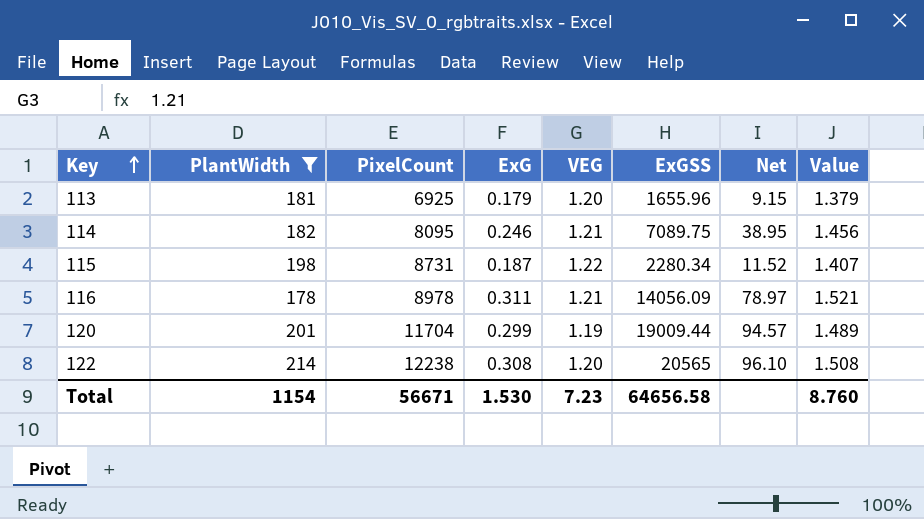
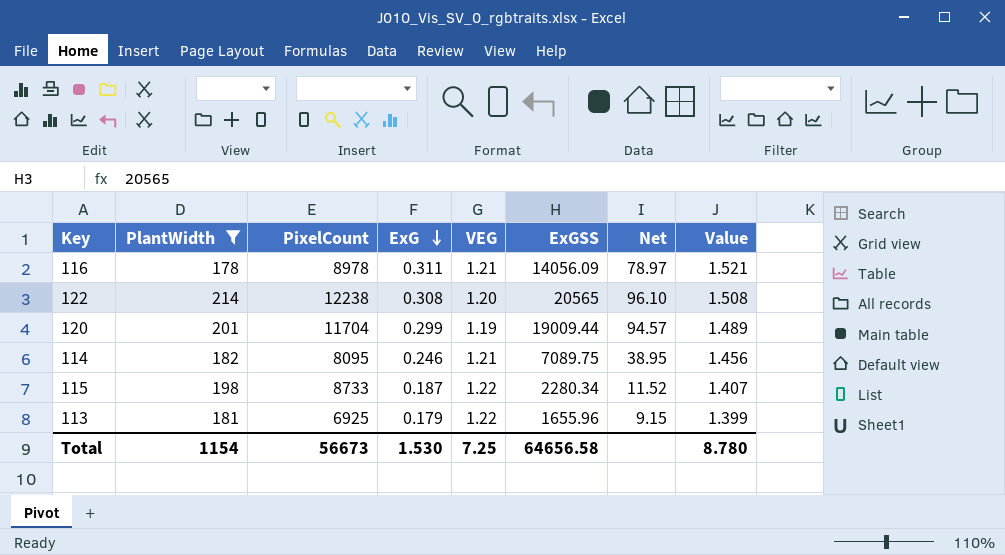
row order: Key ascending -> ExG descending
115 | PixelCount: 8731 -> 8733
113 | VEG: 1.20 -> 1.22
113 | Value: 1.379 -> 1.399
Total | PixelCount: 56671 -> 56673
Total | VEG: 7.23 -> 7.25
Total | Value: 8.760 -> 8.780

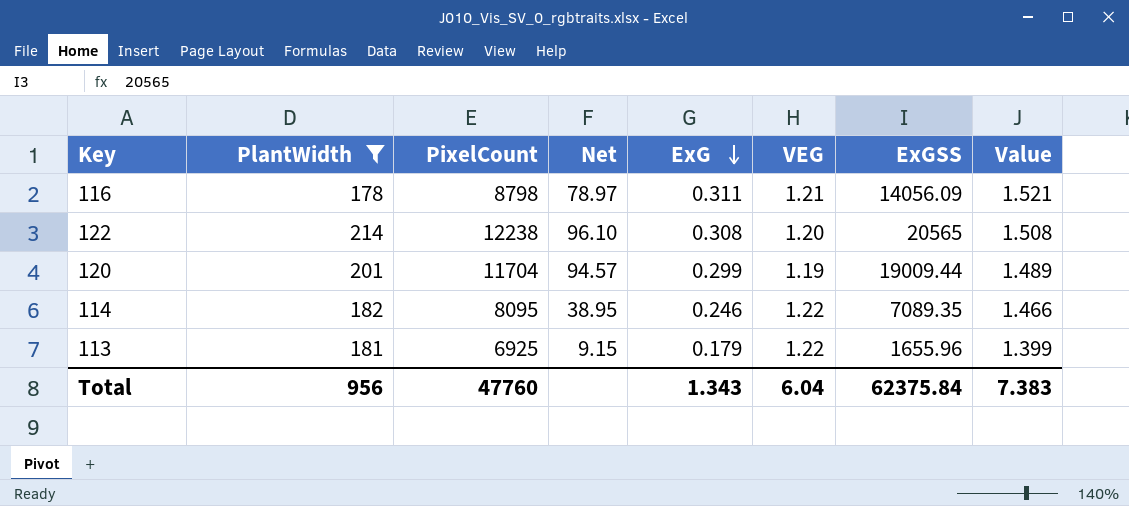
column Net | position: 7 -> 4
row 115: 198 | 8733 | 0.187 | 1.22 | 2280.34 | 11.52 | 1.407 -> none
116 | PixelCount: 8978 -> 8798
114 | VEG: 1.21 -> 1.22
114 | ExGSS: 7089.75 -> 7089.35
114 | Value: 1.456 -> 1.466
Total | PlantWidth: 1154 -> 956
Total | PixelCount: 56673 -> 47760
Total | ExG: 1.530 -> 1.343
Total | VEG: 7.25 -> 6.04
Total | ExGSS: 64656.58 -> 62375.84
Total | Value: 8.780 -> 7.383

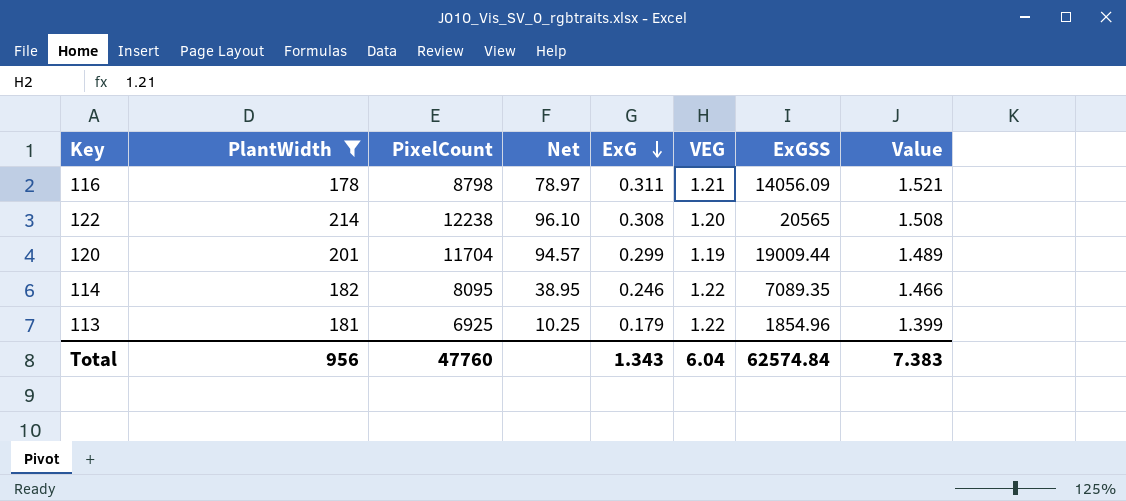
113 | Net: 9.15 -> 10.25
113 | ExGSS: 1655.96 -> 1854.96
Total | ExGSS: 62375.84 -> 62574.84

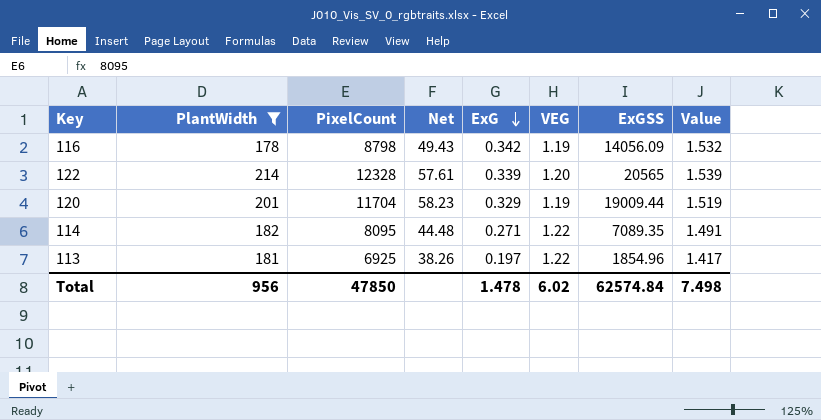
column Net | formula: [ExGSS] / [PlantWidth] -> [PixelCount] / [PlantWidth]
116 | ExG: 0.311 -> 0.342
116 | VEG: 1.21 -> 1.19
116 | Value: 1.521 -> 1.532
122 | PixelCount: 12238 -> 12328
122 | ExG: 0.308 -> 0.339
122 | Value: 1.508 -> 1.539
120 | ExG: 0.299 -> 0.329
120 | Value: 1.489 -> 1.519
114 | ExG: 0.246 -> 0.271
114 | Value: 1.466 -> 1.491
113 | ExG: 0.179 -> 0.197
113 | Value: 1.399 -> 1.417
Total | PixelCount: 47760 -> 47850
Total | ExG: 1.343 -> 1.478
Total | VEG: 6.04 -> 6.02
Total | Value: 7.383 -> 7.498

